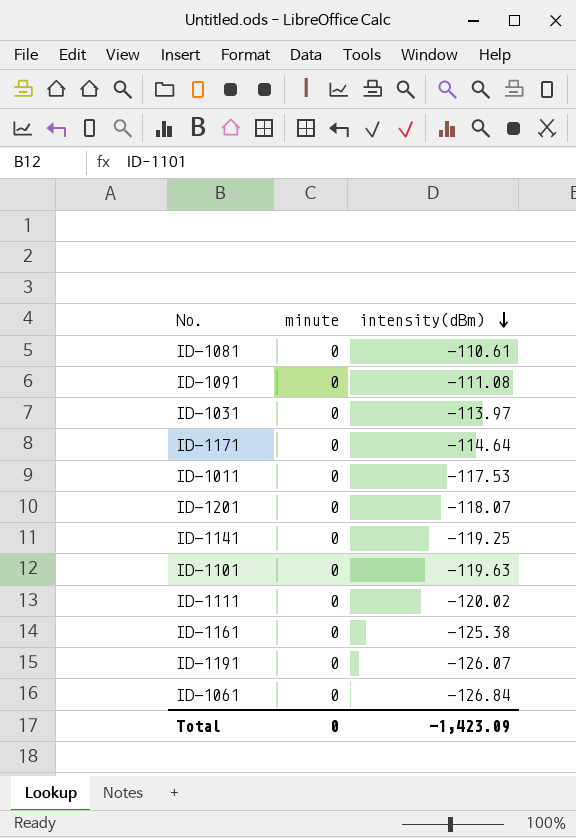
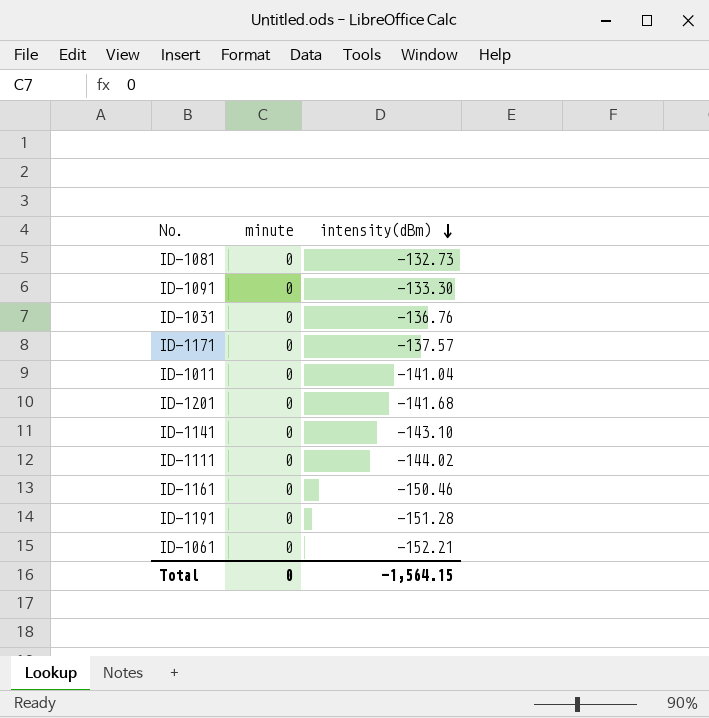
row ID-1101: 0 | -119.63 -> none
ID-1081 | intensity(dBm): -110.61 -> -132.73
ID-1091 | intensity(dBm): -111.08 -> -133.30
ID-1031 | intensity(dBm): -113.97 -> -136.76
ID-1171 | intensity(dBm): -114.64 -> -137.57
ID-1011 | intensity(dBm): -117.53 -> -141.04
ID-1201 | intensity(dBm): -118.07 -> -141.68
ID-1141 | intensity(dBm): -119.25 -> -143.10
ID-1111 | intensity(dBm): -120.02 -> -144.02
ID-1161 | intensity(dBm): -125.38 -> -150.46
ID-1191 | intensity(dBm): -126.07 -> -151.28
ID-1061 | intensity(dBm): -126.84 -> -152.21
Total | intensity(dBm): -1,423.09 -> -1,564.15

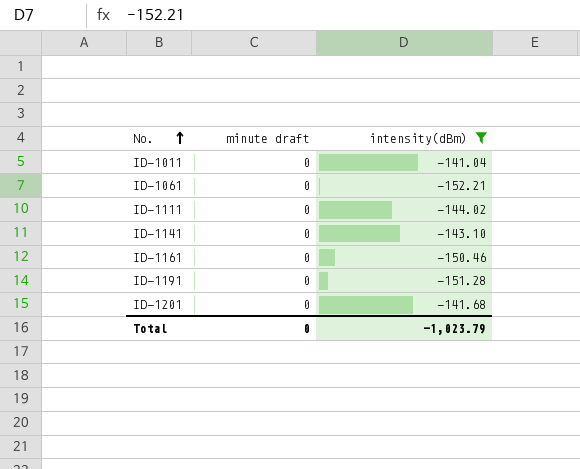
filter: none -> intensity(dBm) <= -141.04
row order: intensity(dBm) descending -> No. ascending
column name: minute -> minute draft
Total | intensity(dBm): -1,564.15 -> -1,023.79

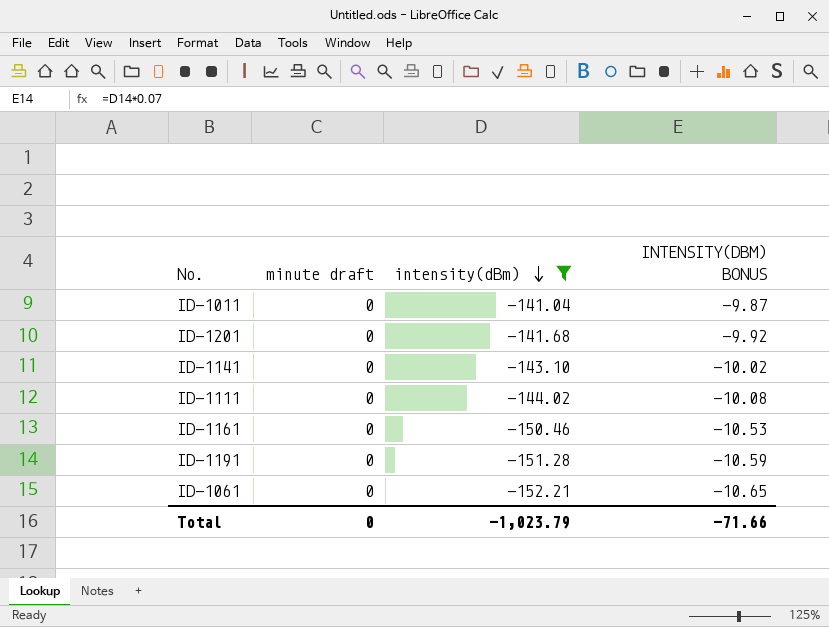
row order: No. ascending -> intensity(dBm) descending
column INTENSITY(DBM) BONUS | formula: none -> [intensity(dBm)] * 0.07

